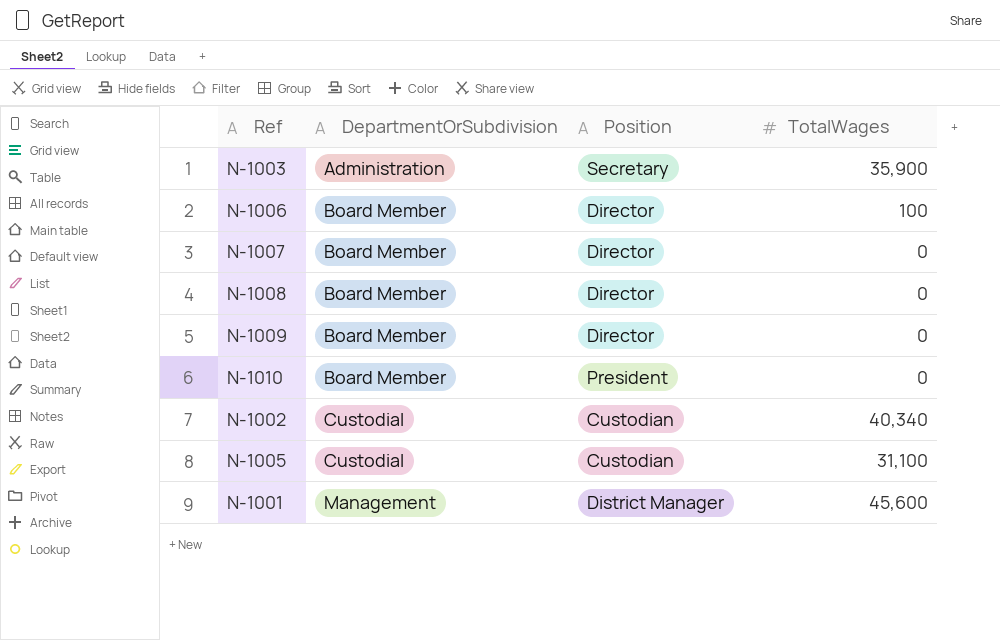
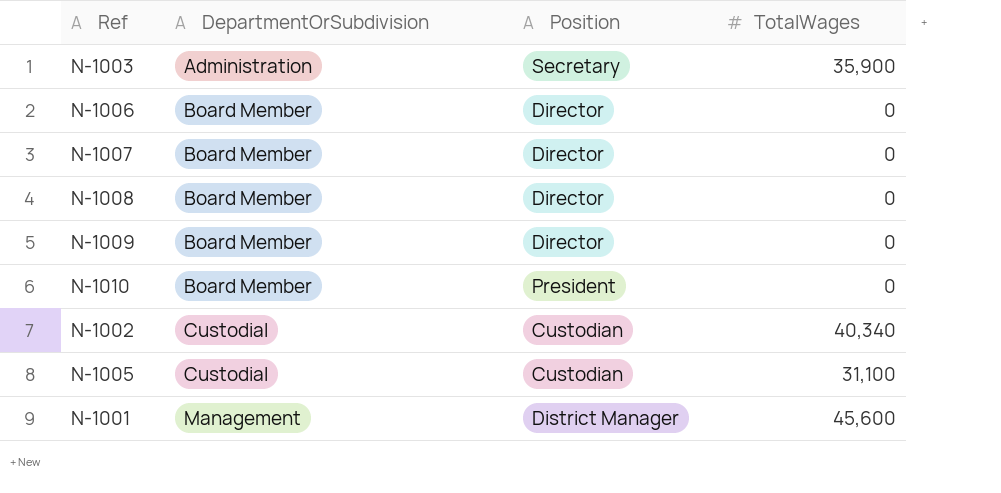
N-1006 | TotalWages: 100 -> 0

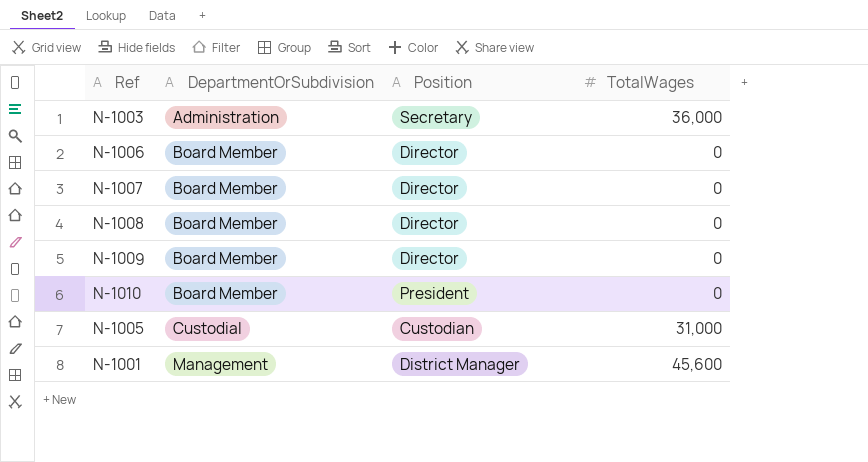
row N-1002: Custodial | Custodian | 40,340 -> none
N-1003 | TotalWages: 35,900 -> 36,000
N-1005 | TotalWages: 31,100 -> 31,000

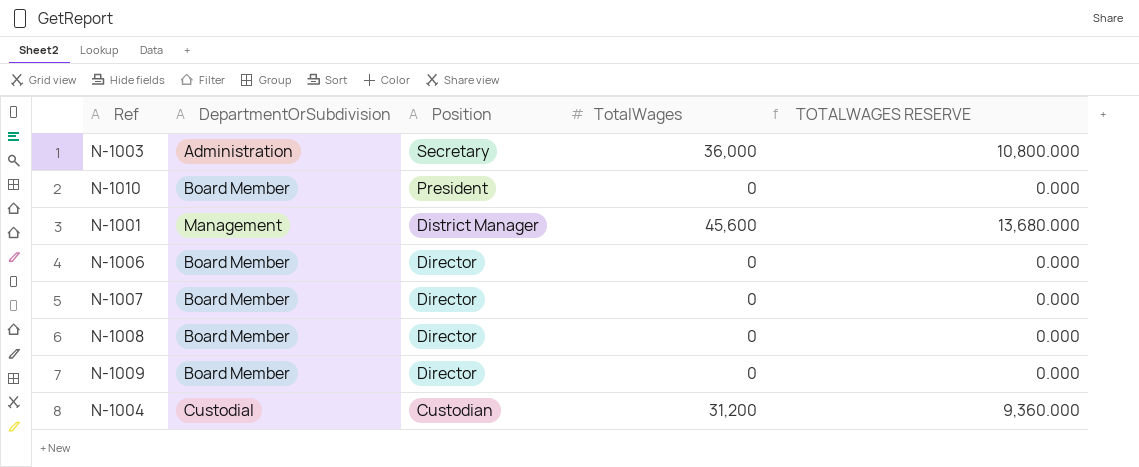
row order: DepartmentOrSubdivision ascending -> Position descending
column TOTALWAGES RESERVE | formula: none -> [TotalWages] * 0.3
row N-1005: Custodial | Custodian | 31,000 -> none
row N-1004: none -> Custodial | Custodian | 31,200 | 9,360.000

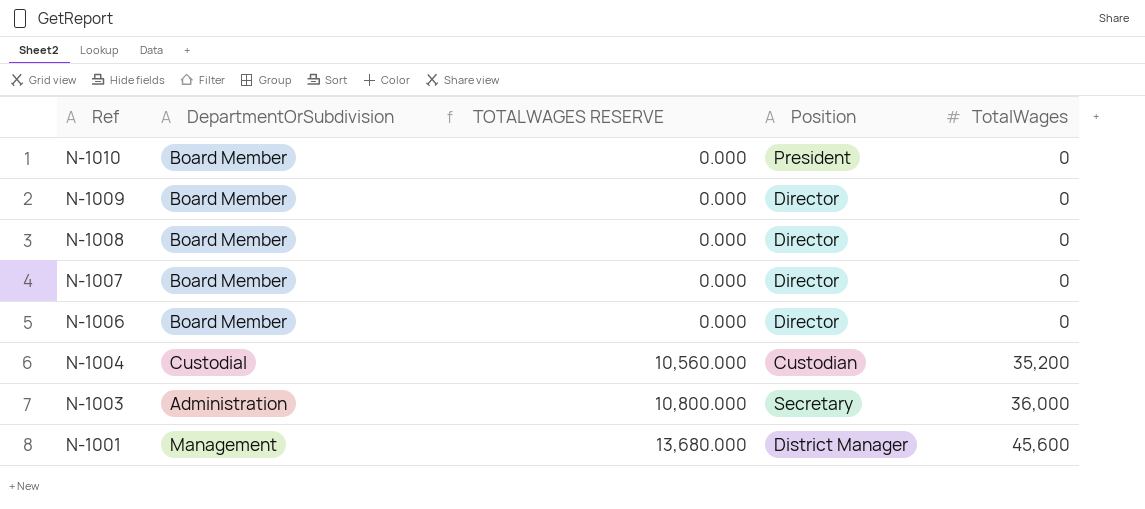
row order: Position descending -> Ref descending
column TOTALWAGES RESERVE | position: 5 -> 3
N-1004 | TOTALWAGES RESERVE: 9,360.000 -> 10,560.000
N-1004 | TotalWages: 31,200 -> 35,200

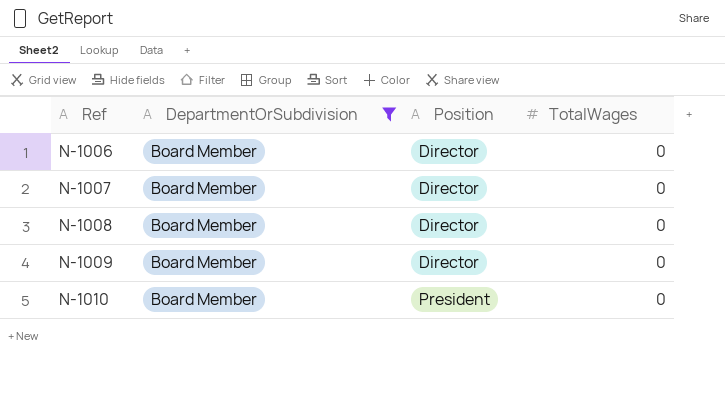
filter: none -> DepartmentOrSubdivision = Board Member
row order: Ref descending -> Ref ascending
column TOTALWAGES RESERVE | formula: [TotalWages] * 0.3 -> none

